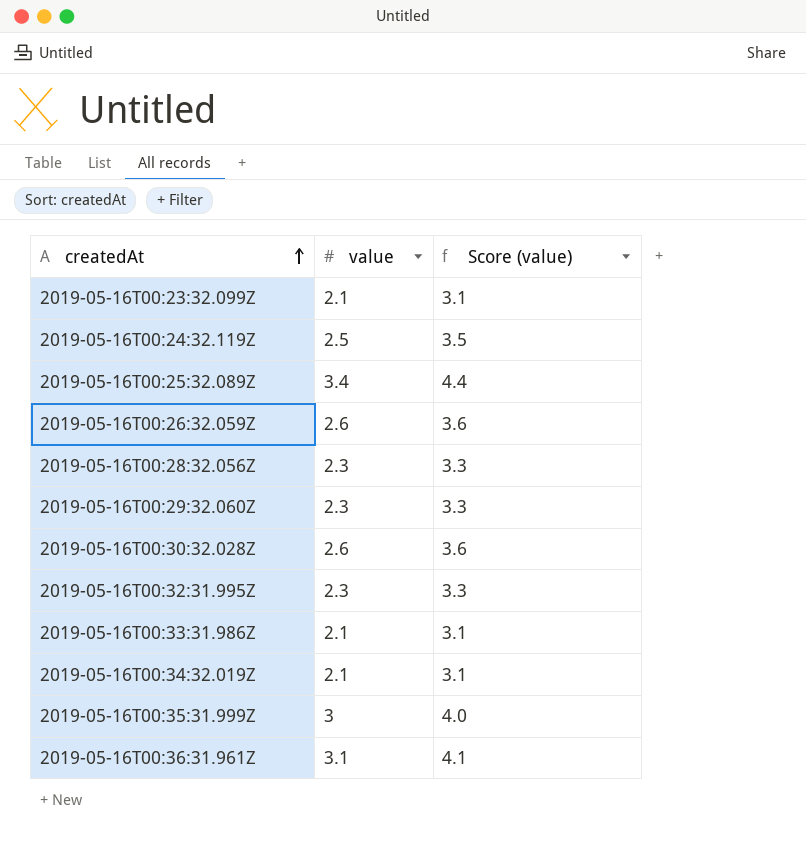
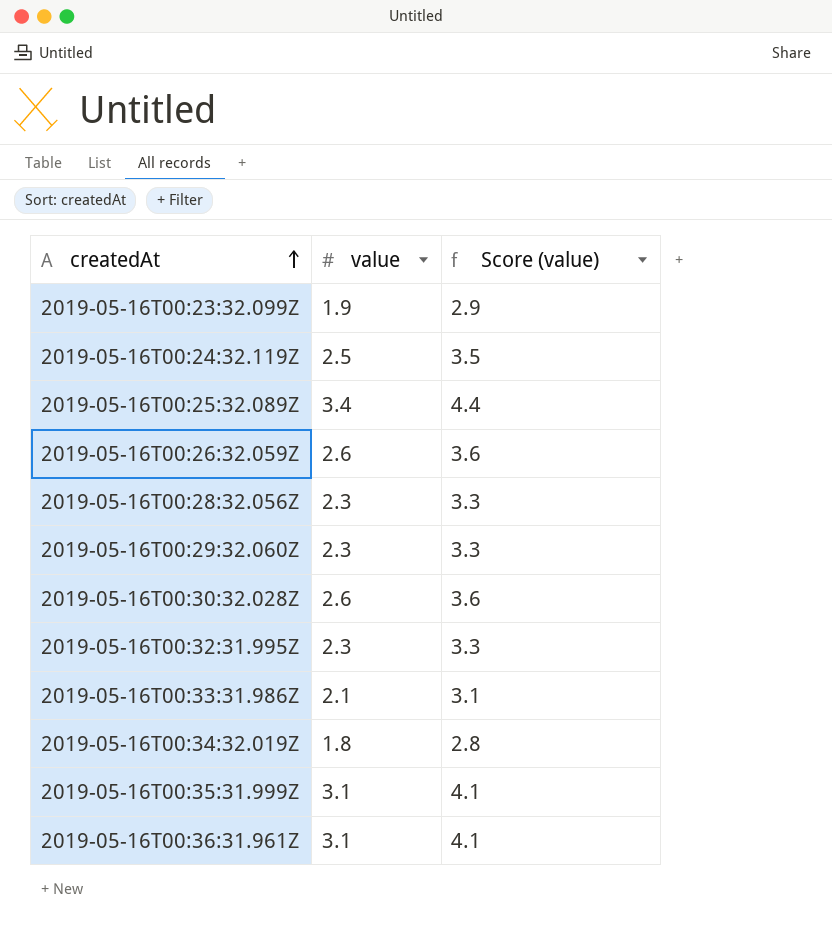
2019-05-16T00:23:32.099Z | value: 2.1 -> 1.9
2019-05-16T00:23:32.099Z | Score (value): 3.1 -> 2.9
2019-05-16T00:34:32.019Z | value: 2.1 -> 1.8
2019-05-16T00:34:32.019Z | Score (value): 3.1 -> 2.8
2019-05-16T00:35:31.999Z | value: 3 -> 3.1
2019-05-16T00:35:31.999Z | Score (value): 4.0 -> 4.1

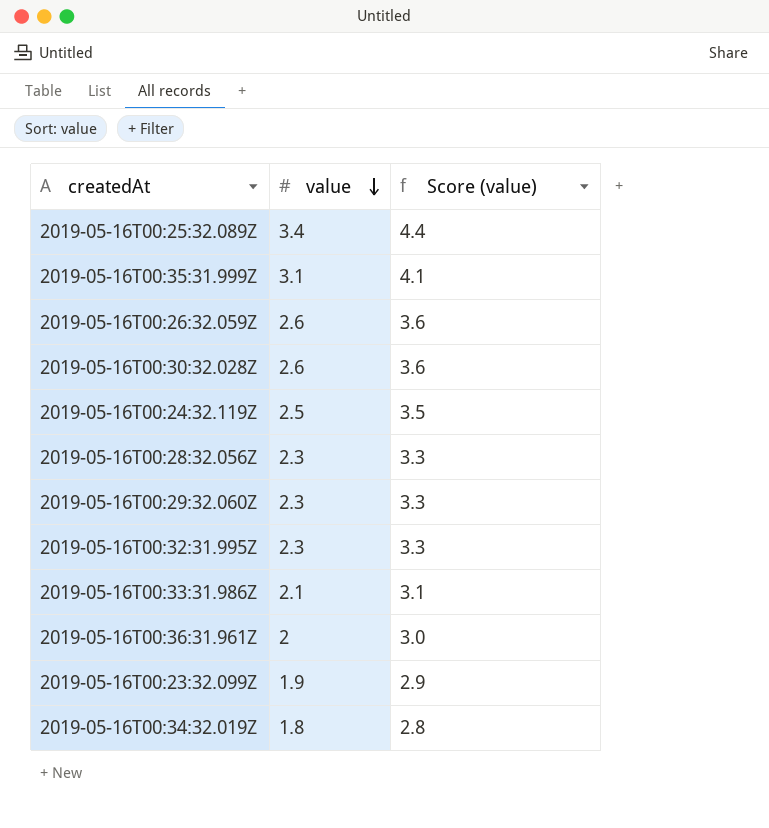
row order: createdAt ascending -> value descending
2019-05-16T00:36:31.961Z | value: 3.1 -> 2
2019-05-16T00:36:31.961Z | Score (value): 4.1 -> 3.0

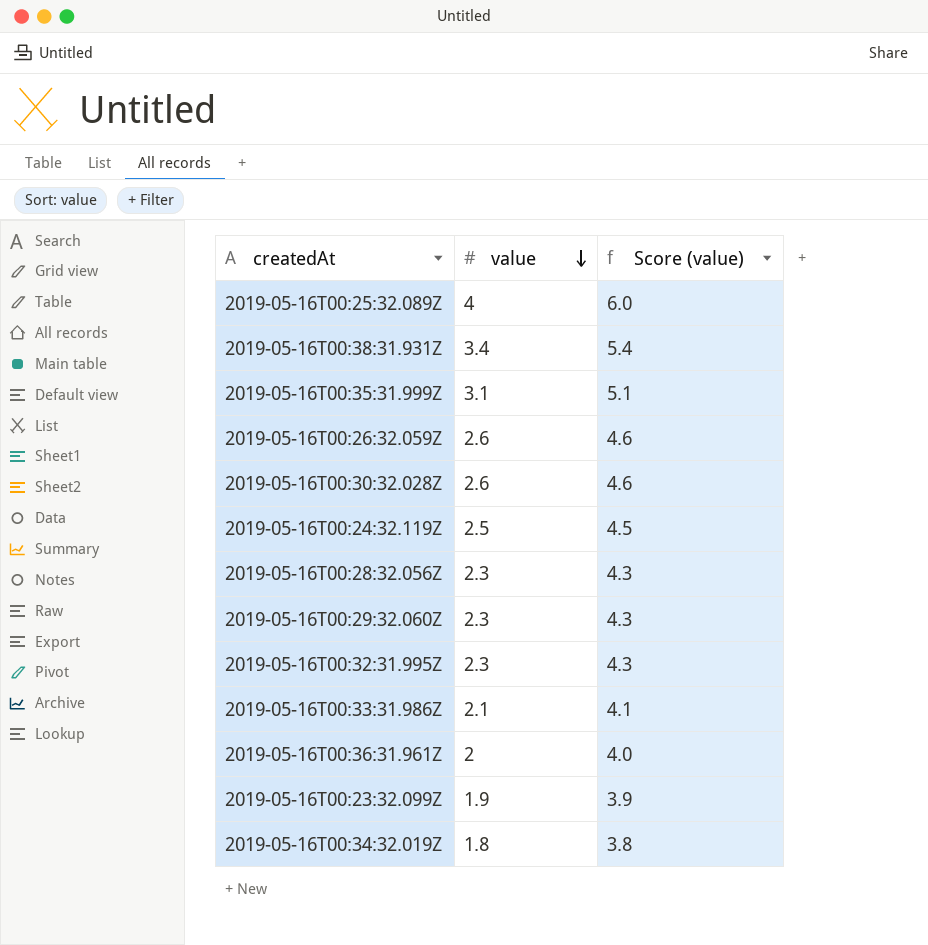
column Score (value) | formula: [value] + 1 -> [value] + 2
2019-05-16T00:25:32.089Z | value: 3.4 -> 4
row 2019-05-16T00:38:31.931Z: none -> 3.4 | 5.4

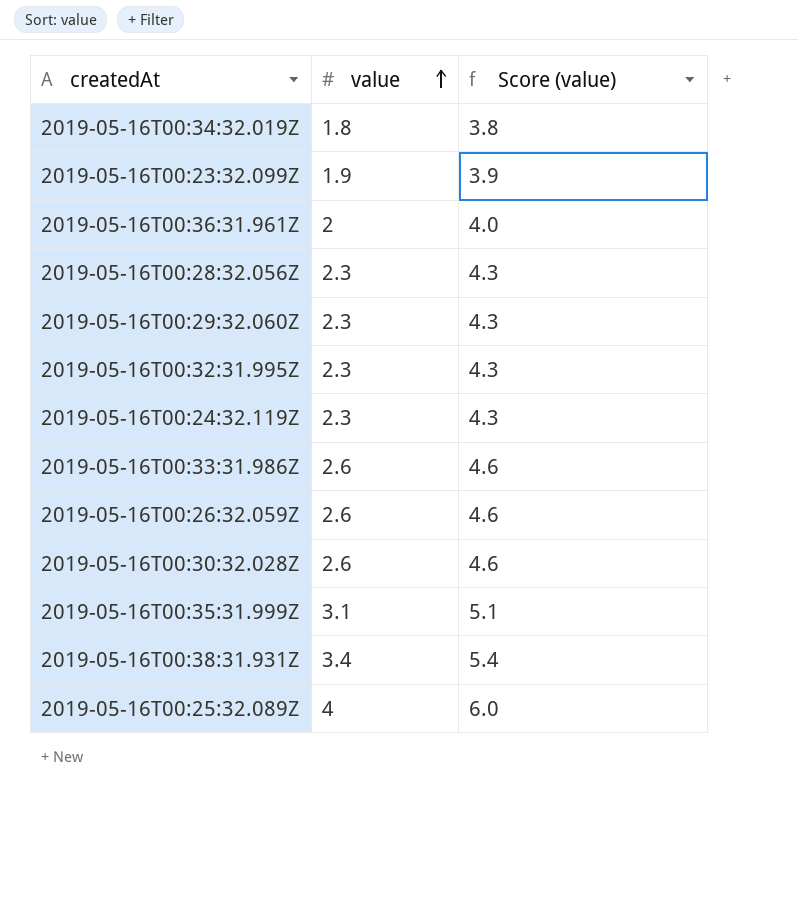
row order: value descending -> value ascending
2019-05-16T00:24:32.119Z | value: 2.5 -> 2.3
2019-05-16T00:24:32.119Z | Score (value): 4.5 -> 4.3
2019-05-16T00:33:31.986Z | value: 2.1 -> 2.6
2019-05-16T00:33:31.986Z | Score (value): 4.1 -> 4.6

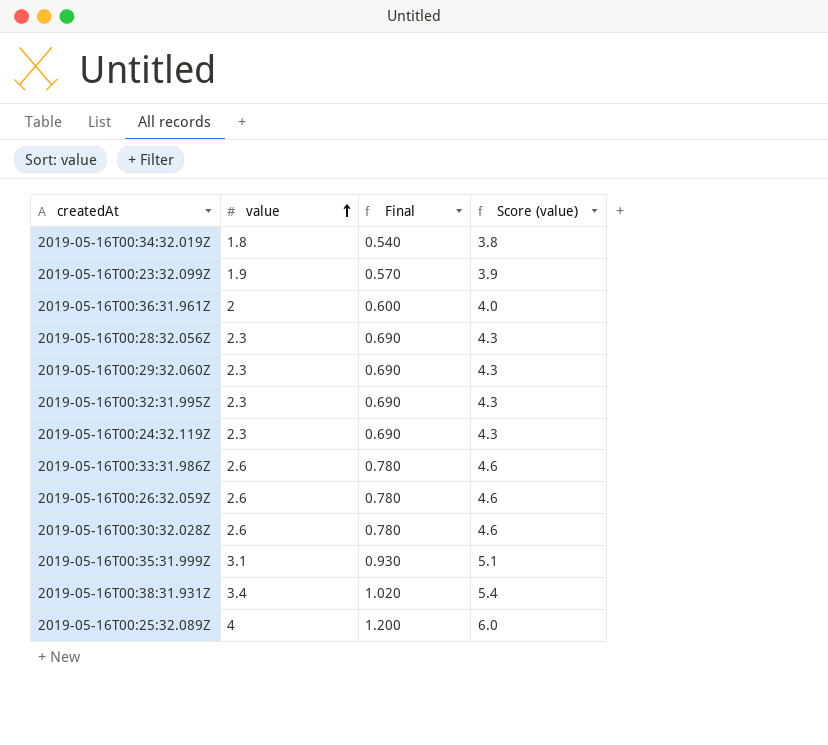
column Final | formula: none -> [value] * 0.3

